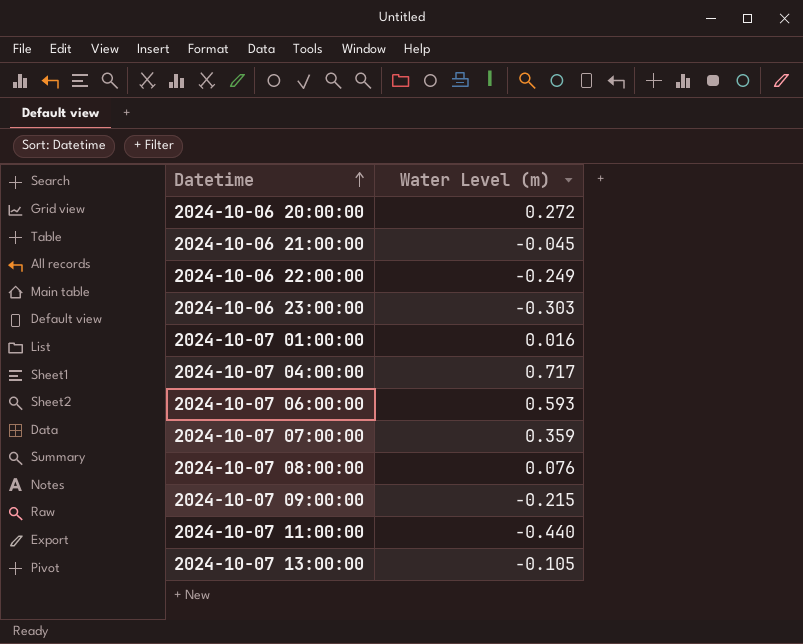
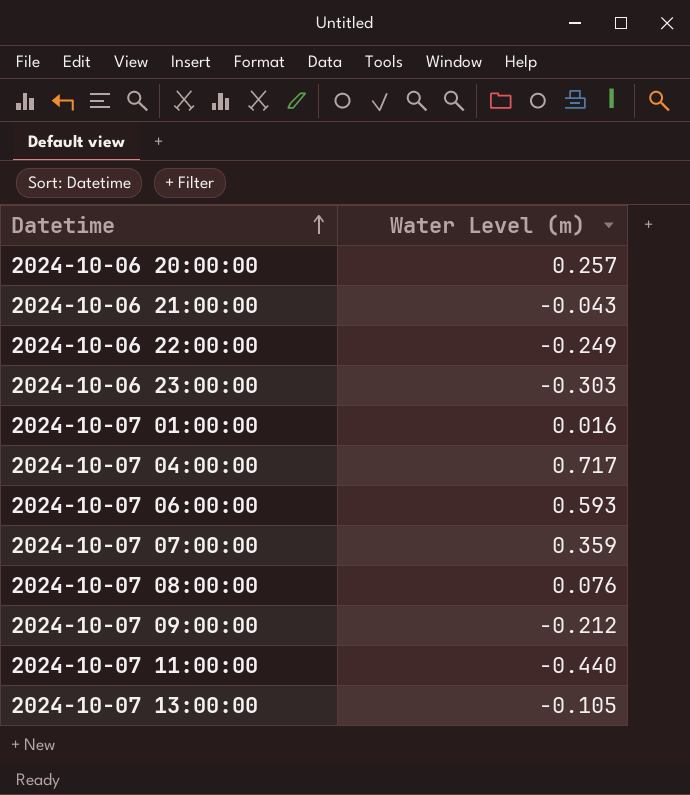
2024-10-06 20:00:00 | Water Level (m): 0.272 -> 0.257
2024-10-06 21:00:00 | Water Level (m): -0.045 -> -0.043
2024-10-07 09:00:00 | Water Level (m): -0.215 -> -0.212

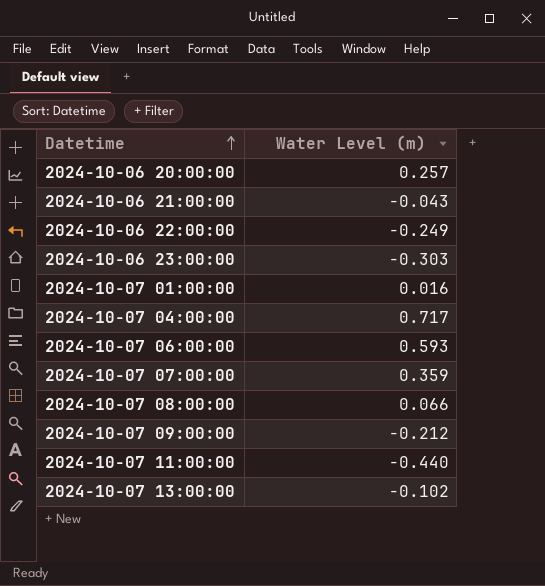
2024-10-07 08:00:00 | Water Level (m): 0.076 -> 0.066
2024-10-07 13:00:00 | Water Level (m): -0.105 -> -0.102

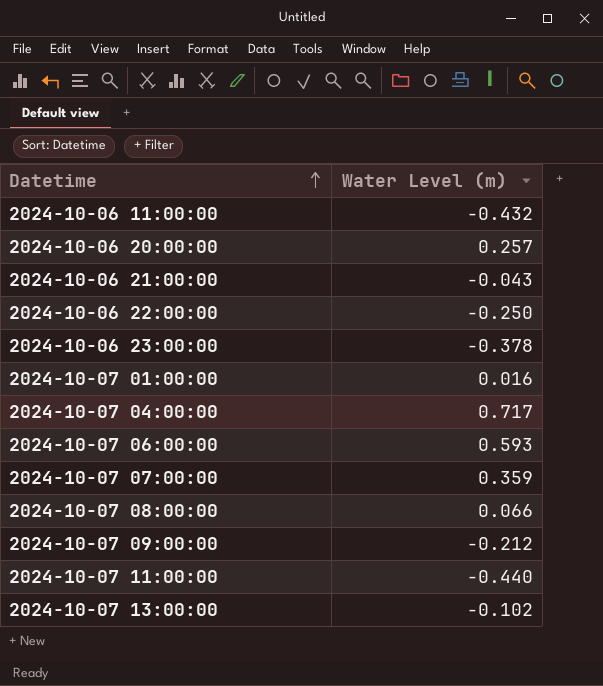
row 2024-10-06 11:00:00: none -> -0.432
2024-10-06 22:00:00 | Water Level (m): -0.249 -> -0.250
2024-10-06 23:00:00 | Water Level (m): -0.303 -> -0.378

